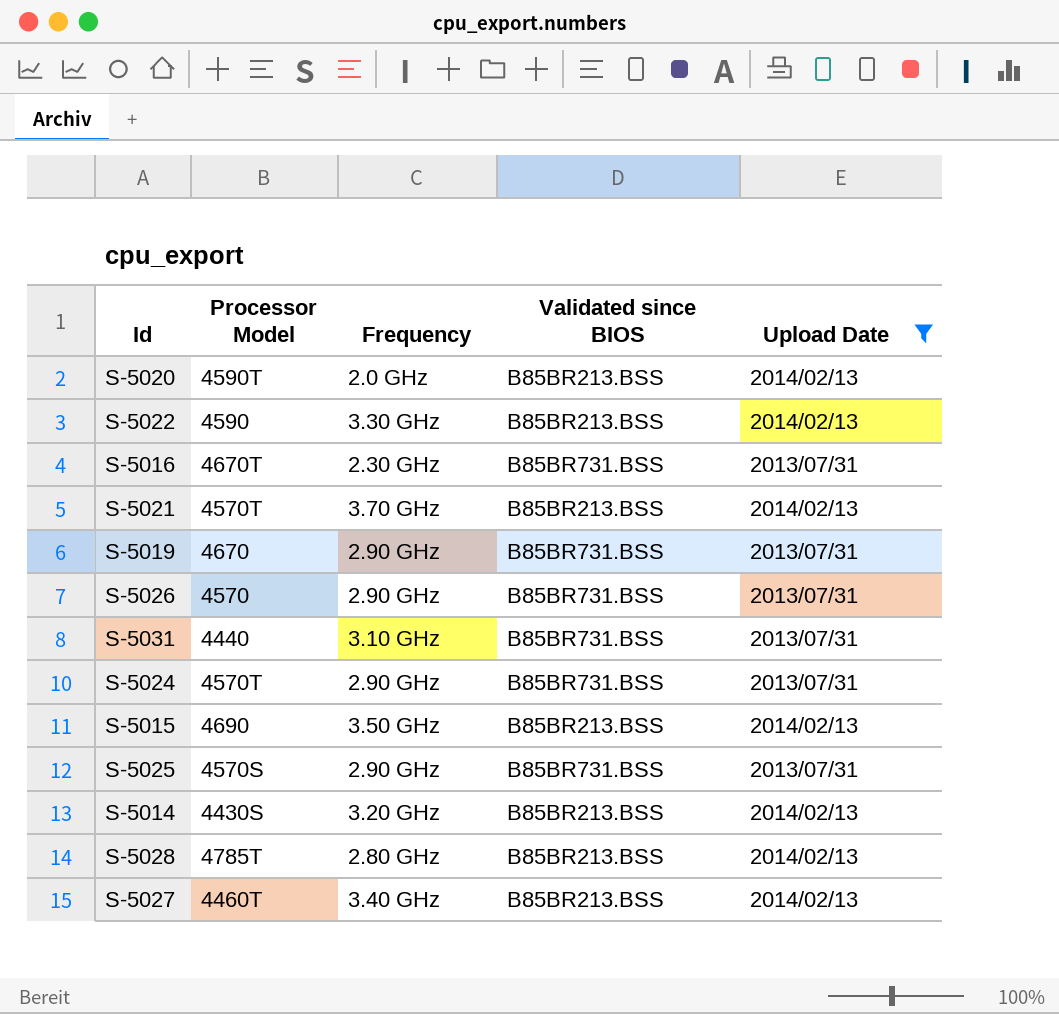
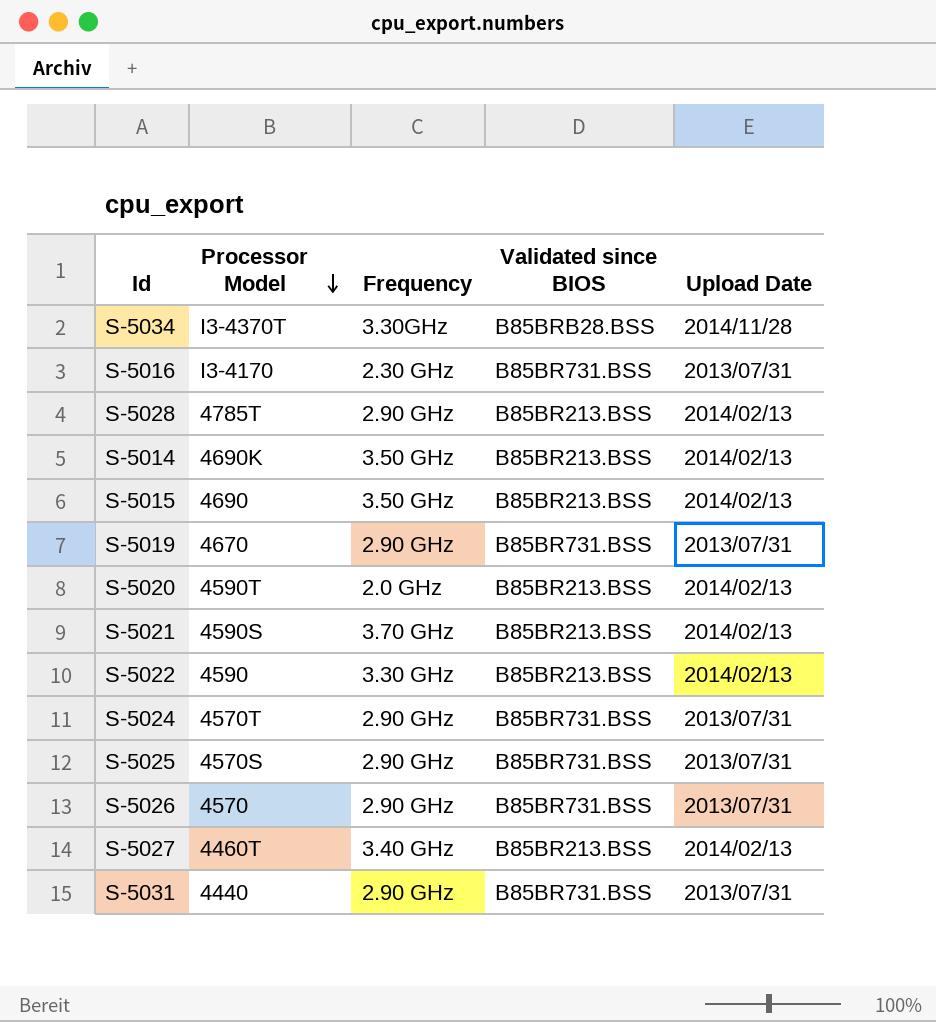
filter: Upload Date != 2014/11/28 -> none
row order: none -> Processor Model descending
S-5016 | Processor Model: 4670T -> I3-4170
S-5028 | Frequency: 2.80 GHz -> 2.90 GHz
S-5014 | Processor Model: 4430S -> 4690K
S-5014 | Frequency: 3.20 GHz -> 3.50 GHz
S-5021 | Processor Model: 4570T -> 4590S
S-5031 | Frequency: 3.10 GHz -> 2.90 GHz

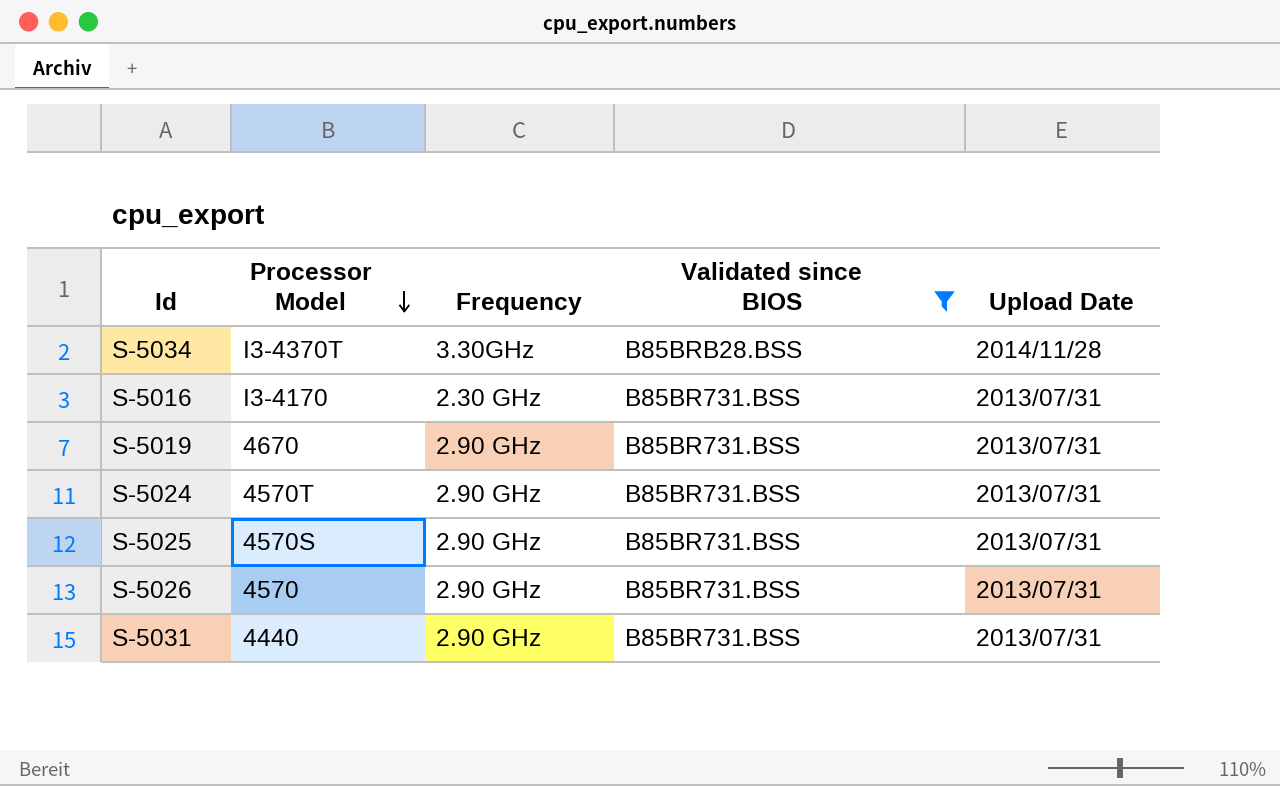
filter: none -> Validated since BIOS != B85BR213.BSS

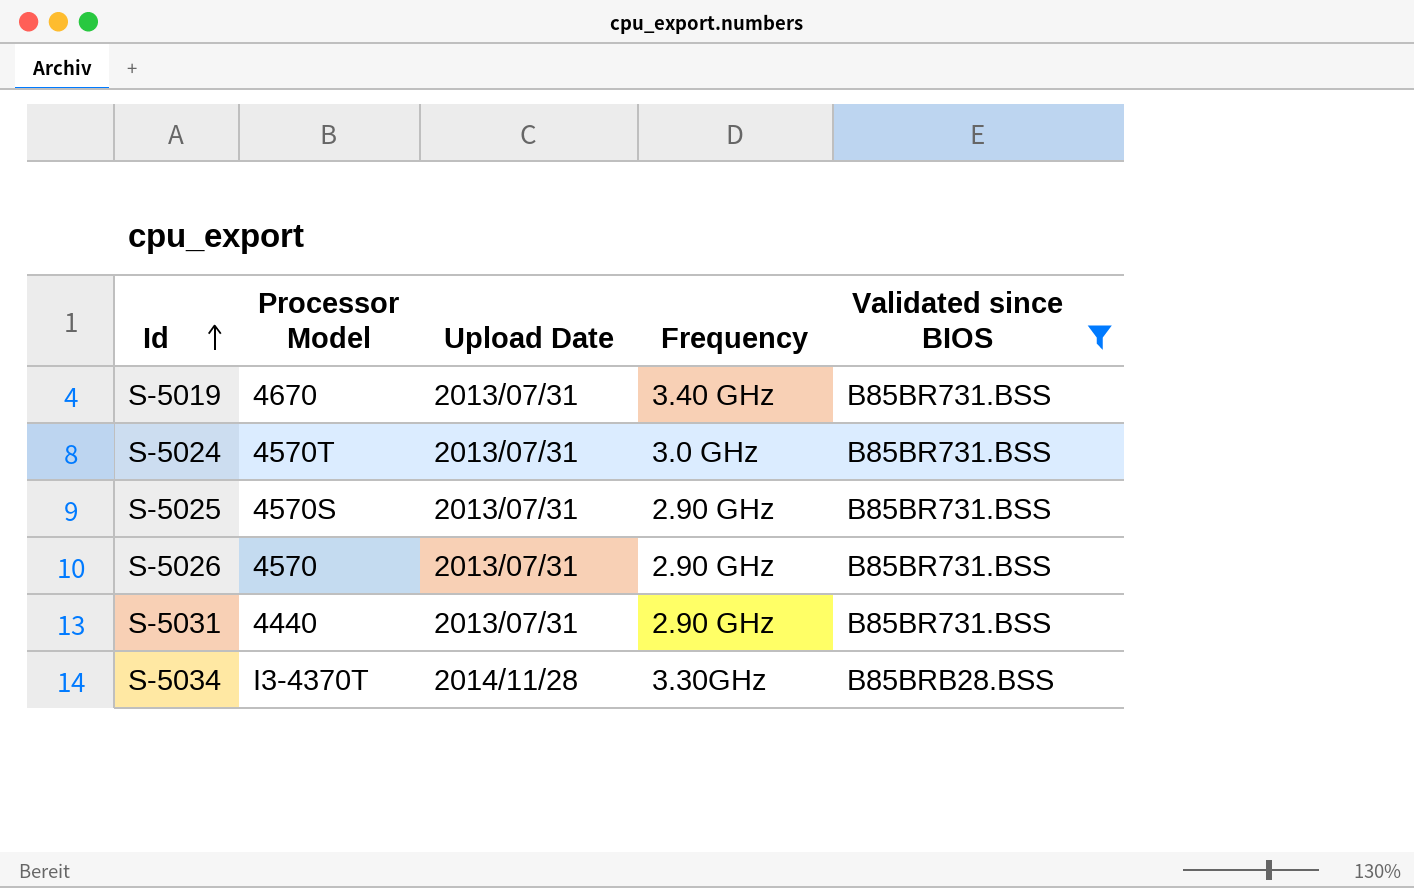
row order: Processor Model descending -> Id ascending
column Upload Date | position: 5 -> 3
row S-5016: I3-4170 | 2.30 GHz | B85BR731.BSS | 2013/07/31 -> none
S-5019 | Frequency: 2.90 GHz -> 3.40 GHz
S-5024 | Frequency: 2.90 GHz -> 3.0 GHz

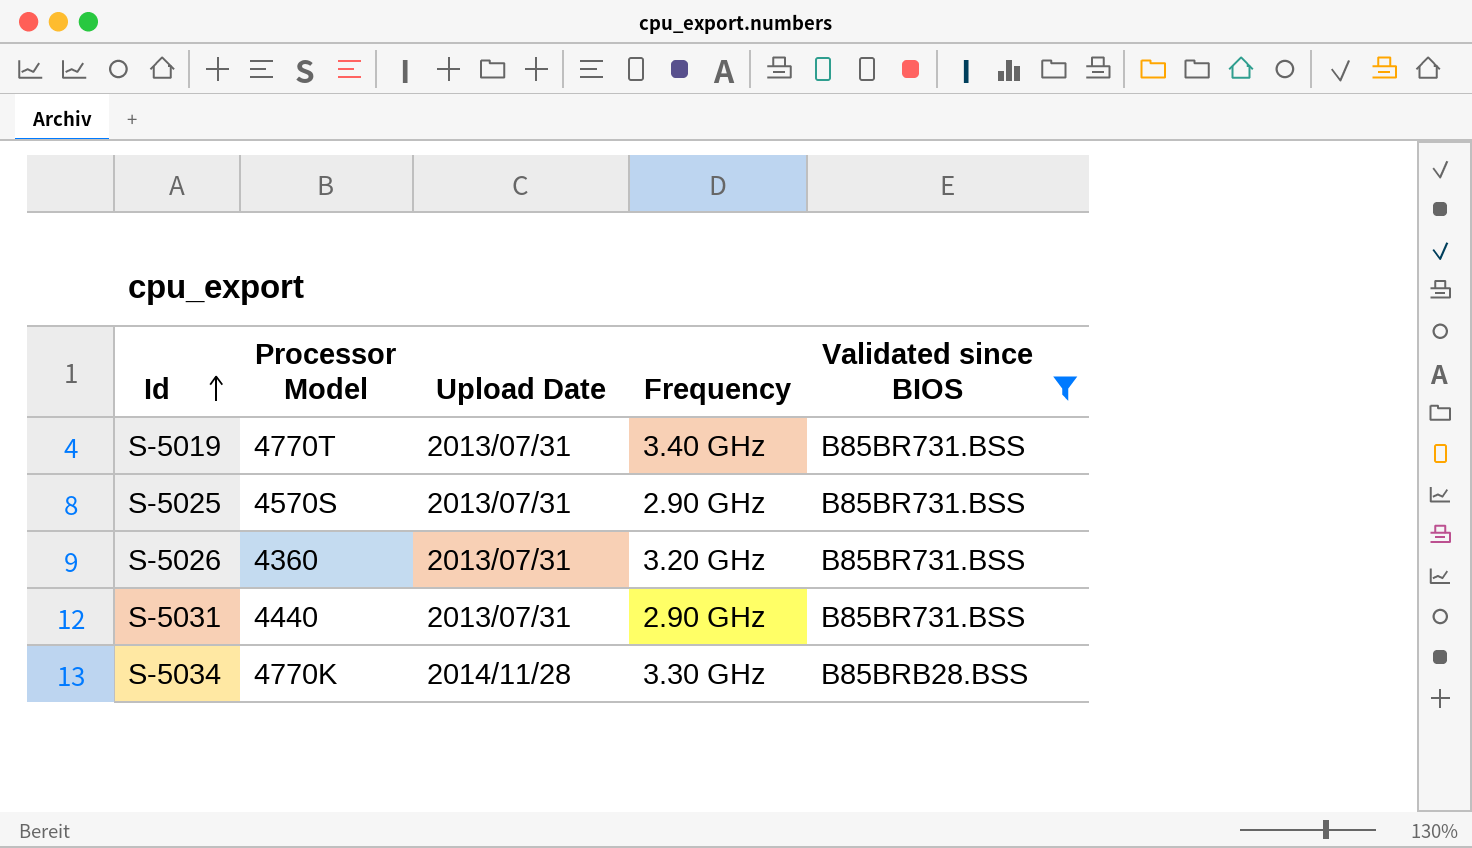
row S-5024: 4570T | 2013/07/31 | 3.0 GHz | B85BR731.BSS -> none
S-5019 | Processor Model: 4670 -> 4770T
S-5026 | Processor Model: 4570 -> 4360
S-5026 | Frequency: 2.90 GHz -> 3.20 GHz
S-5034 | Processor Model: I3-4370T -> 4770K
S-5034 | Frequency: 3.30GHz -> 3.30 GHz

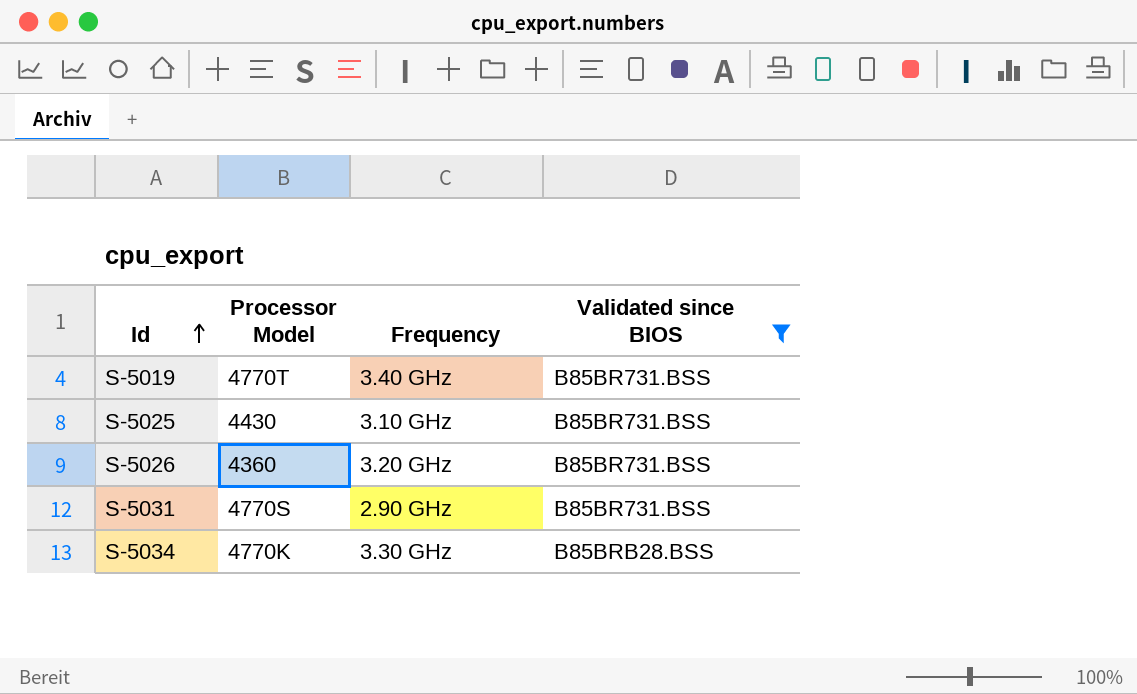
column Upload Date | position: 3 -> none
S-5025 | Processor Model: 4570S -> 4430
S-5025 | Frequency: 2.90 GHz -> 3.10 GHz
S-5031 | Processor Model: 4440 -> 4770S

